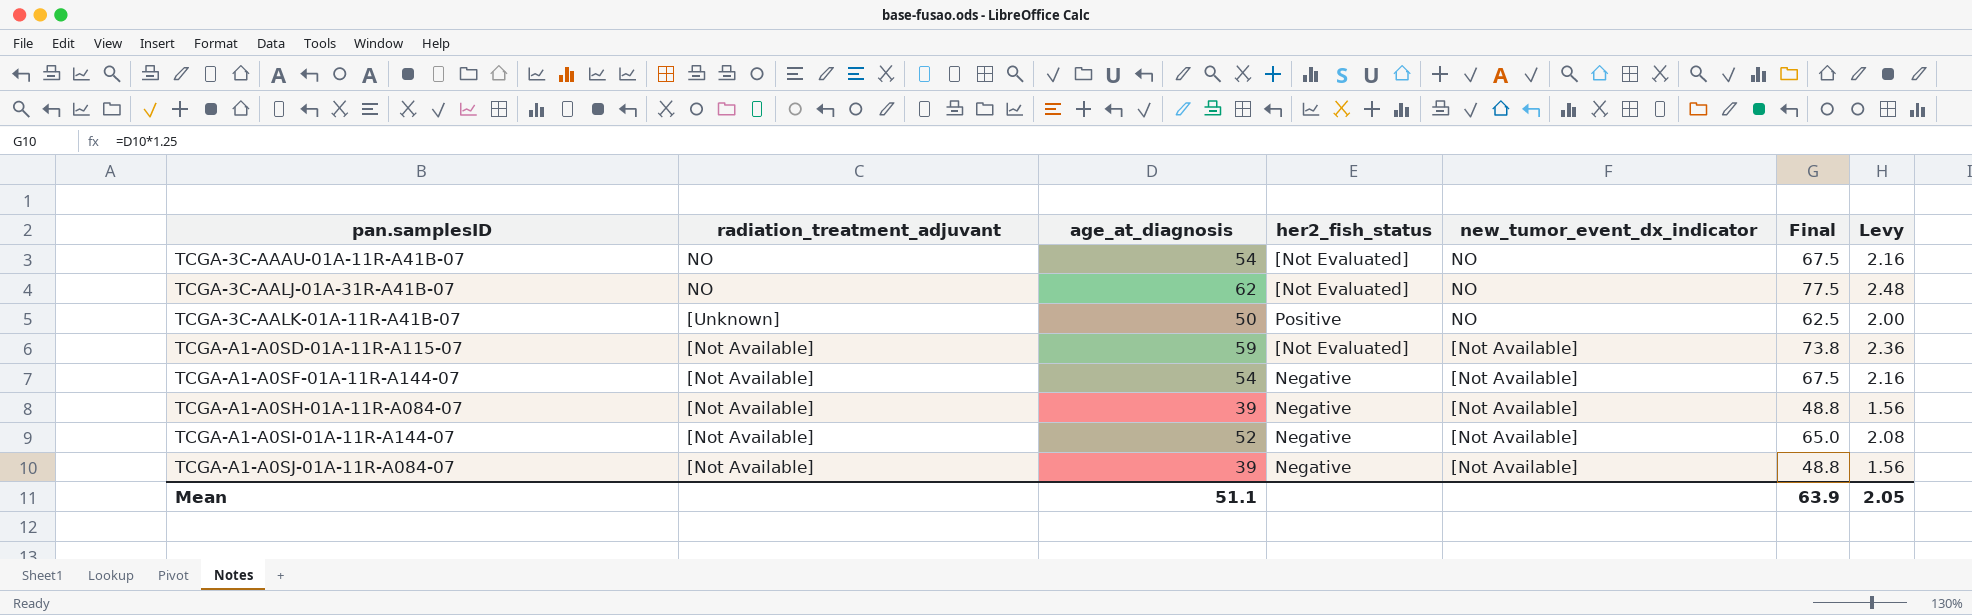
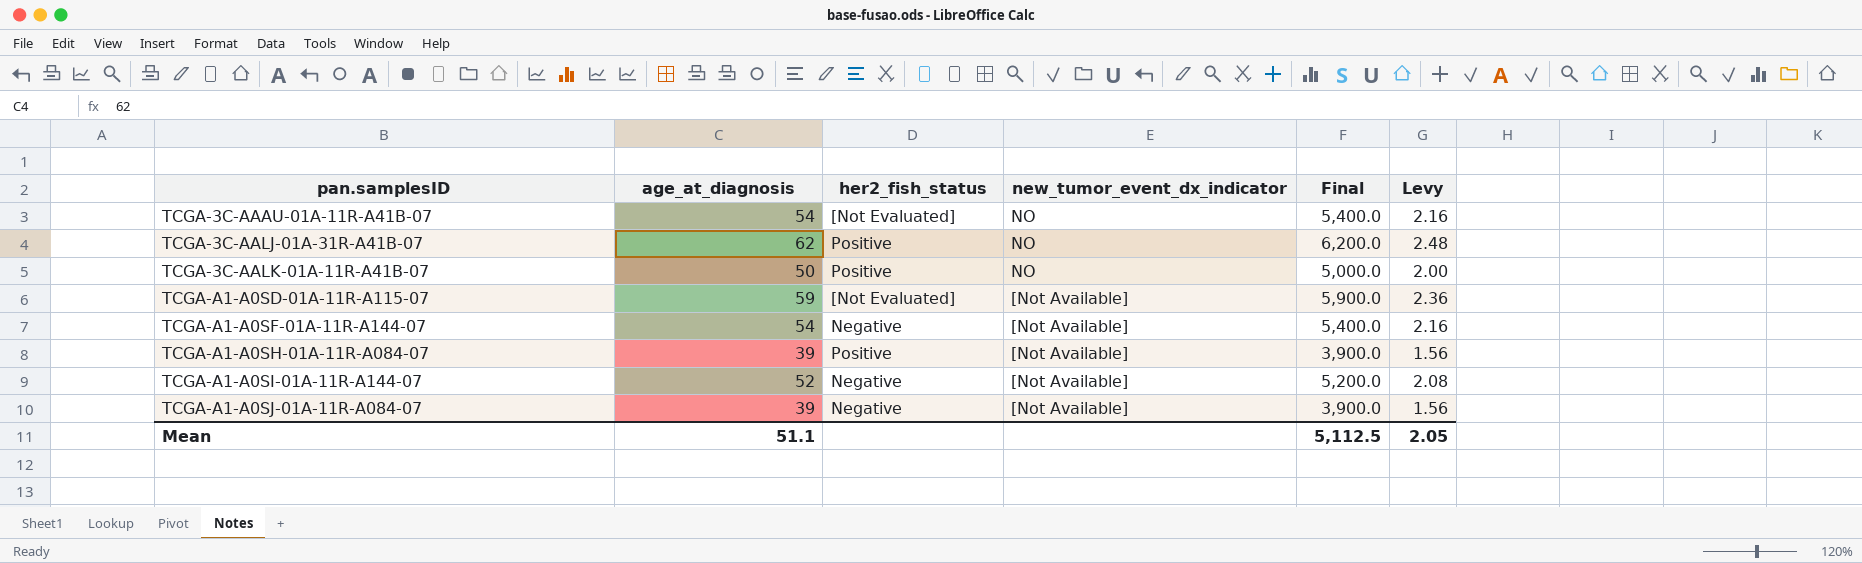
column radiation_treatment_adjuvant | position: 2 -> none
column Final | formula: [age_at_diagnosis] * 1.25 -> [age_at_diagnosis] * 100
TCGA-3C-AALJ-01A-31R-A41B-07 | her2_fish_status: [Not Evaluated] -> Positive
TCGA-A1-A0SH-01A-11R-A084-07 | her2_fish_status: Negative -> Positive
Mean | Final: 63.9 -> 5,112.5

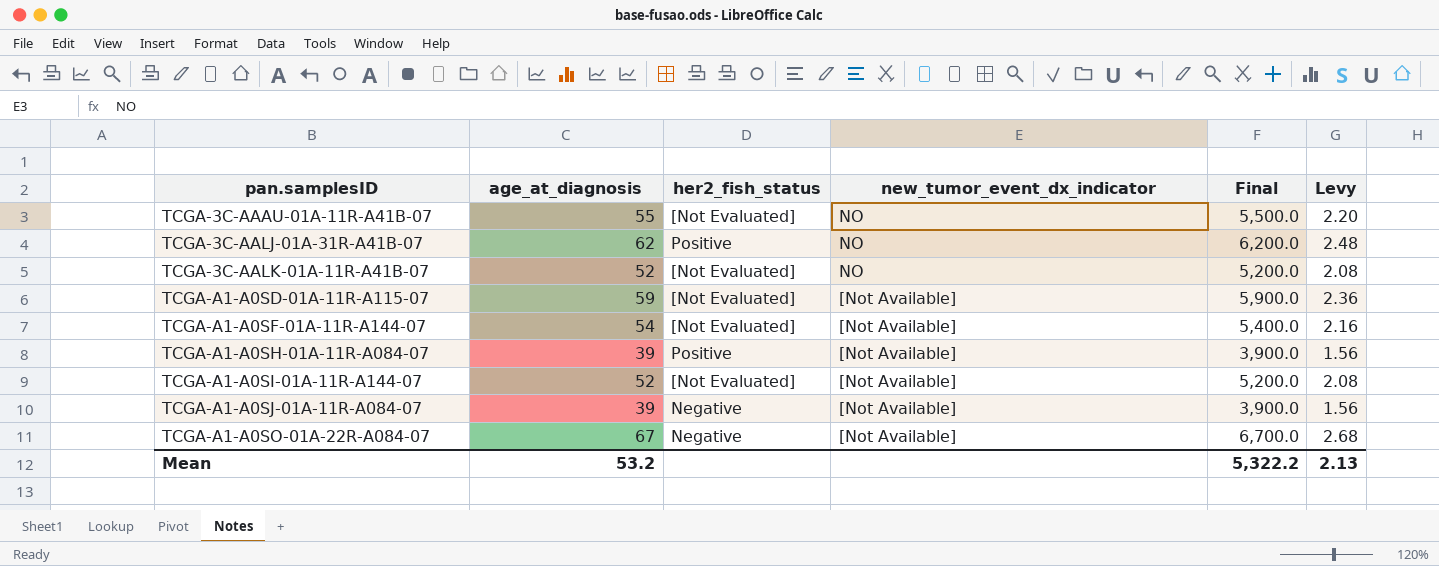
TCGA-3C-AAAU-01A-11R-A41B-07 | age_at_diagnosis: 54 -> 55
TCGA-3C-AAAU-01A-11R-A41B-07 | Final: 5,400.0 -> 5,500.0
TCGA-3C-AAAU-01A-11R-A41B-07 | Levy: 2.16 -> 2.20
TCGA-3C-AALK-01A-11R-A41B-07 | age_at_diagnosis: 50 -> 52
TCGA-3C-AALK-01A-11R-A41B-07 | her2_fish_status: Positive -> [Not Evaluated]
TCGA-3C-AALK-01A-11R-A41B-07 | Final: 5,000.0 -> 5,200.0
TCGA-3C-AALK-01A-11R-A41B-07 | Levy: 2.00 -> 2.08
TCGA-A1-A0SF-01A-11R-A144-07 | her2_fish_status: Negative -> [Not Evaluated]
TCGA-A1-A0SI-01A-11R-A144-07 | her2_fish_status: Negative -> [Not Evaluated]
row TCGA-A1-A0SO-01A-22R-A084-07: none -> 67 | Negative | [Not Available] | 6,700.0 | 2.68
Mean | age_at_diagnosis: 51.1 -> 53.2
Mean | Final: 5,112.5 -> 5,322.2
Mean | Levy: 2.05 -> 2.13

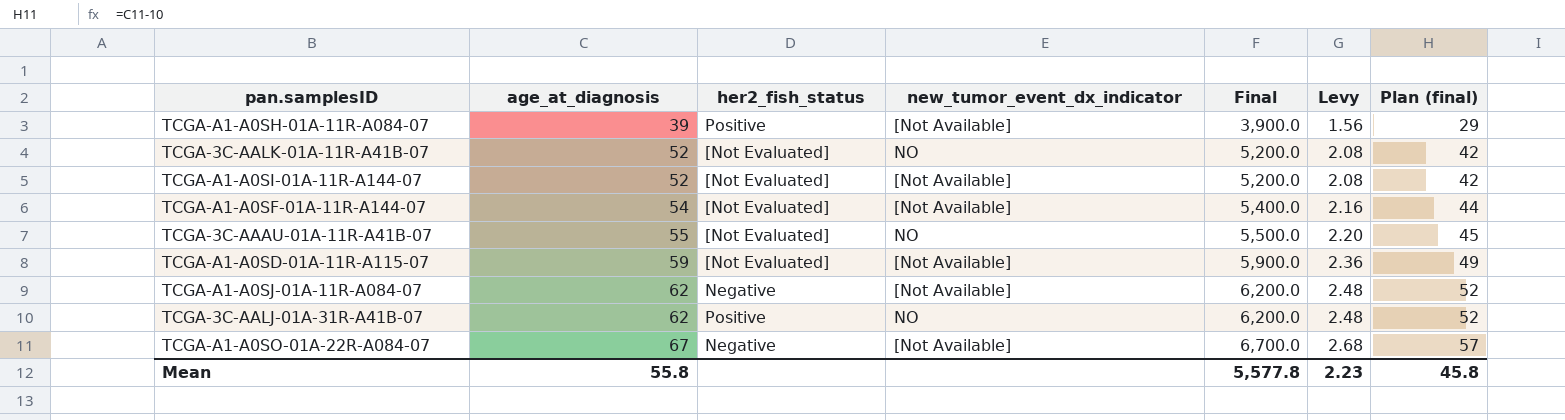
row order: pan.samplesID ascending -> age_at_diagnosis ascending
column Plan (final) | formula: none -> [age_at_diagnosis] - 10
TCGA-A1-A0SJ-01A-11R-A084-07 | age_at_diagnosis: 39 -> 62
TCGA-A1-A0SJ-01A-11R-A084-07 | Final: 3,900.0 -> 6,200.0
TCGA-A1-A0SJ-01A-11R-A084-07 | Levy: 1.56 -> 2.48
Mean | age_at_diagnosis: 53.2 -> 55.8
Mean | Final: 5,322.2 -> 5,577.8
Mean | Levy: 2.13 -> 2.23

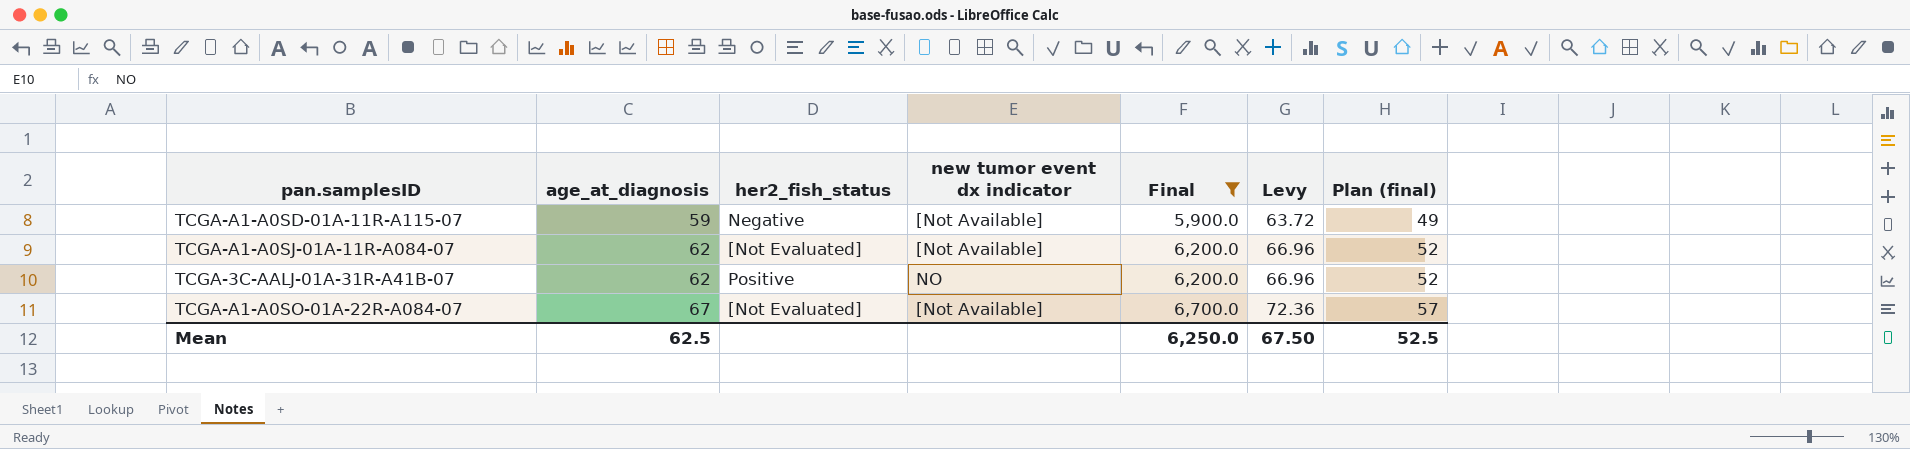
filter: none -> Final >= 5,900.0
column name: new_tumor_event_dx_indicator -> new tumor event dx indicator
column Levy | formula: [age_at_diagnosis] * 0.04 -> [age_at_diagnosis] * 1.08
TCGA-A1-A0SD-01A-11R-A115-07 | her2_fish_status: [Not Evaluated] -> Negative
TCGA-A1-A0SJ-01A-11R-A084-07 | her2_fish_status: Negative -> [Not Evaluated]
TCGA-A1-A0SO-01A-22R-A084-07 | her2_fish_status: Negative -> [Not Evaluated]
Mean | age_at_diagnosis: 55.8 -> 62.5
Mean | Final: 5,577.8 -> 6,250.0
Mean | Levy: 2.23 -> 67.50
Mean | Plan (final): 45.8 -> 52.5

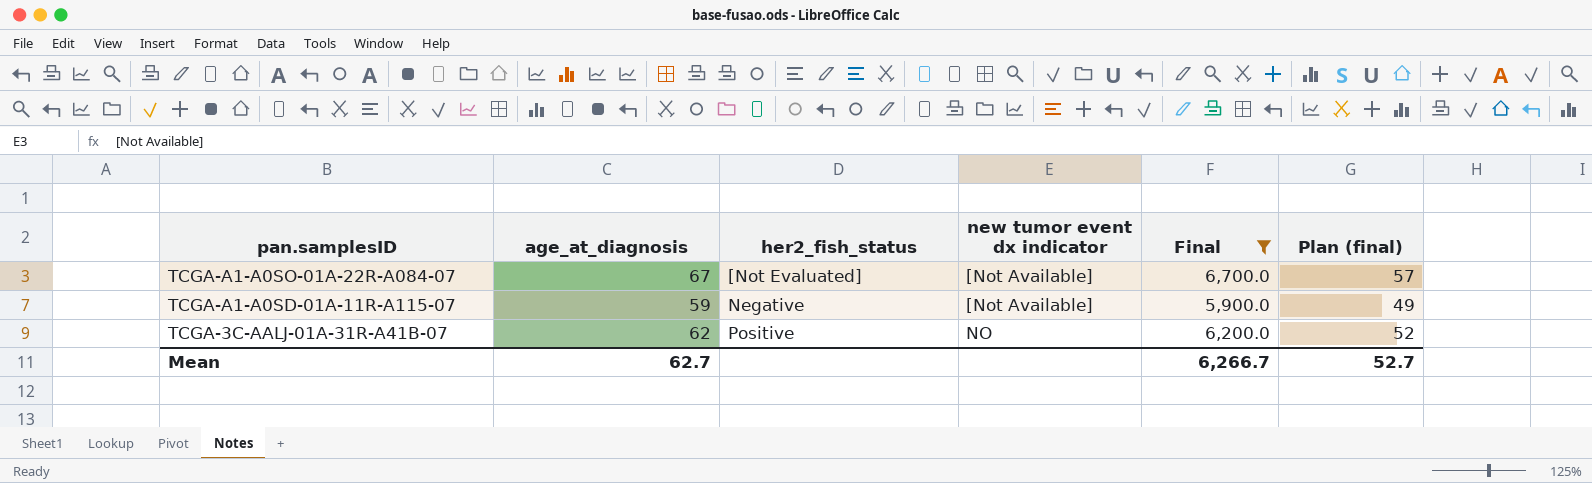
row order: age_at_diagnosis ascending -> pan.samplesID descending
column Levy | formula: [age_at_diagnosis] * 1.08 -> none
row TCGA-A1-A0SJ-01A-11R-A084-07: 62 | [Not Evaluated] | [Not Available] | 6,200.0 | 66.96 | 52 -> none
Mean | age_at_diagnosis: 62.5 -> 62.7
Mean | Final: 6,250.0 -> 6,266.7
Mean | Plan (final): 52.5 -> 52.7

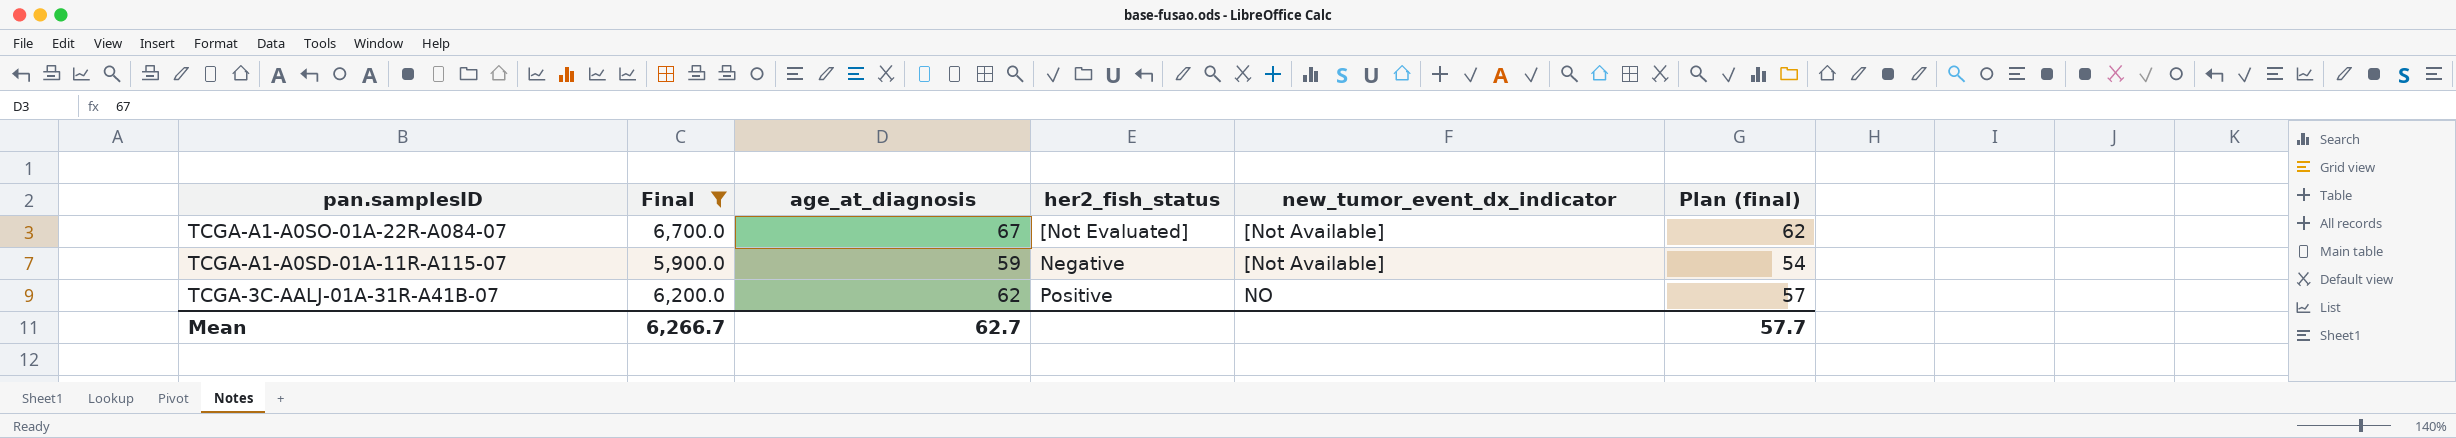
column Final | position: 5 -> 2
column name: new tumor event dx indicator -> new_tumor_event_dx_indicator
column Plan (final) | formula: [age_at_diagnosis] - 10 -> [age_at_diagnosis] - 5
Mean | Plan (final): 52.7 -> 57.7

